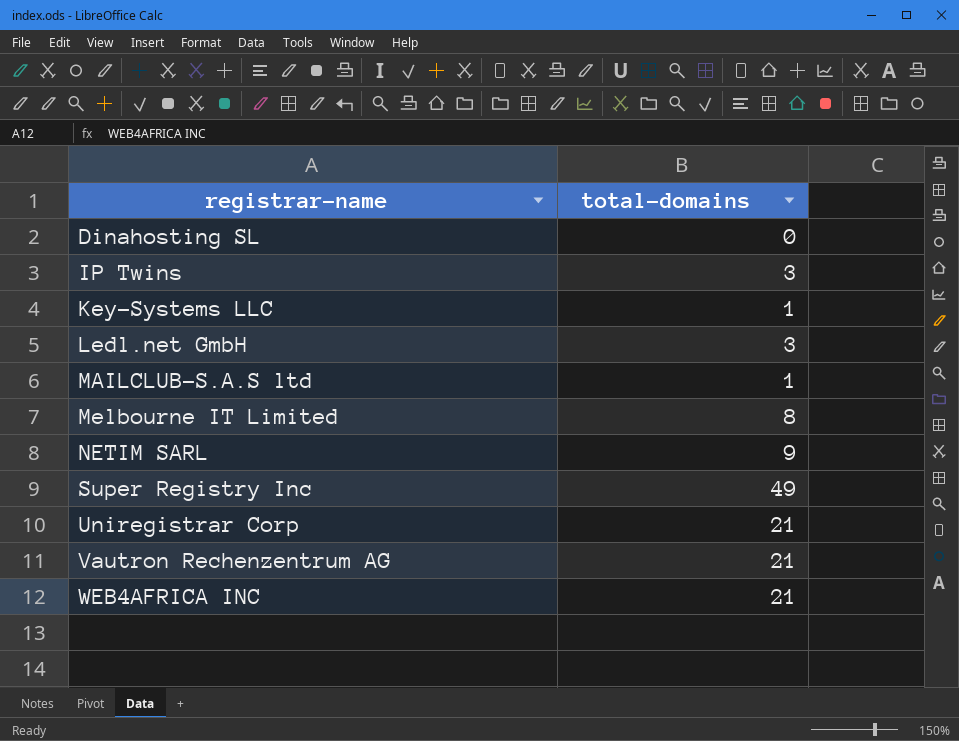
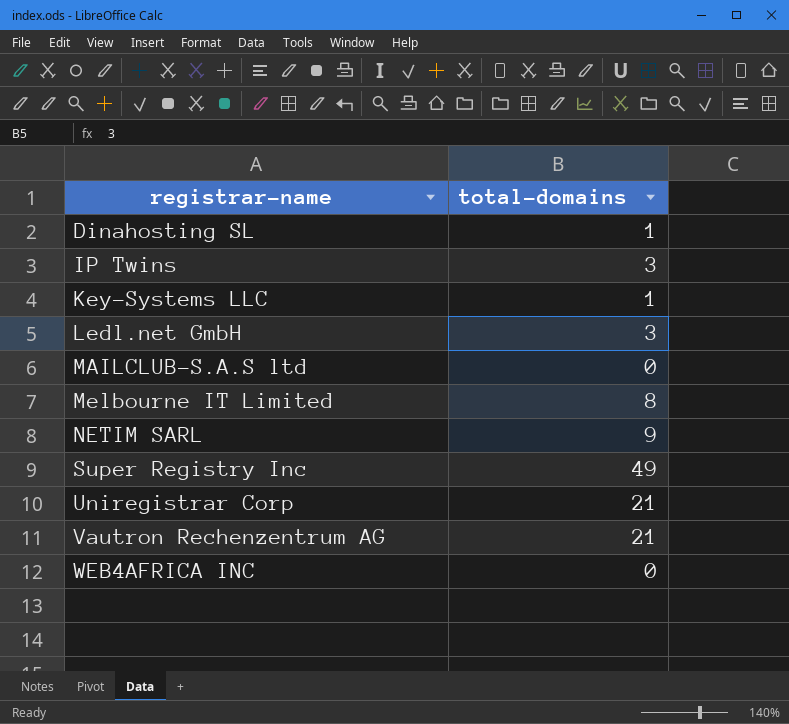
Dinahosting SL | total-domains: 0 -> 1
MAILCLUB-S.A.S ltd | total-domains: 1 -> 0
WEB4AFRICA INC | total-domains: 21 -> 0

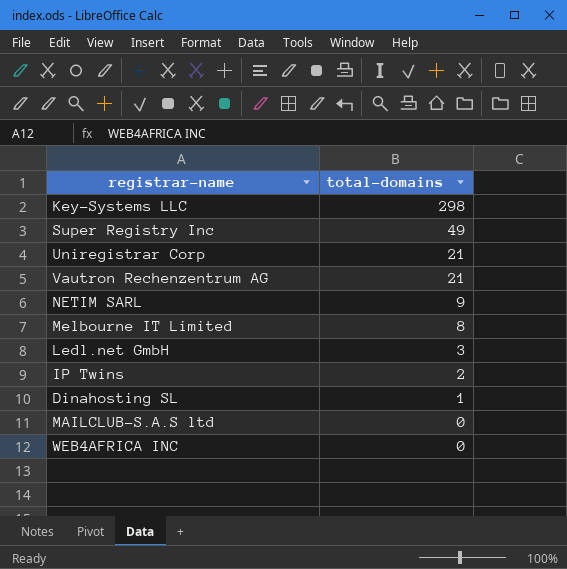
row order: registrar-name ascending -> total-domains descending
Key-Systems LLC | total-domains: 1 -> 298
IP Twins | total-domains: 3 -> 2

